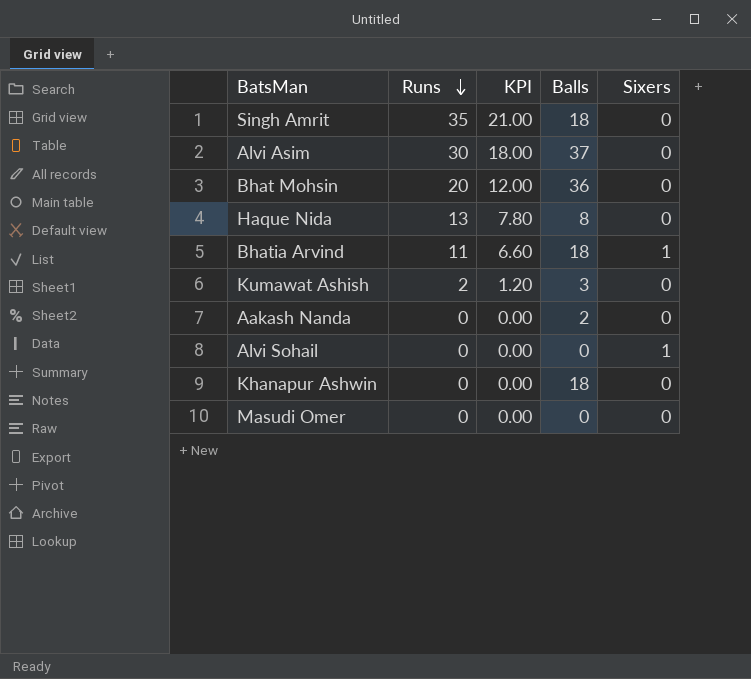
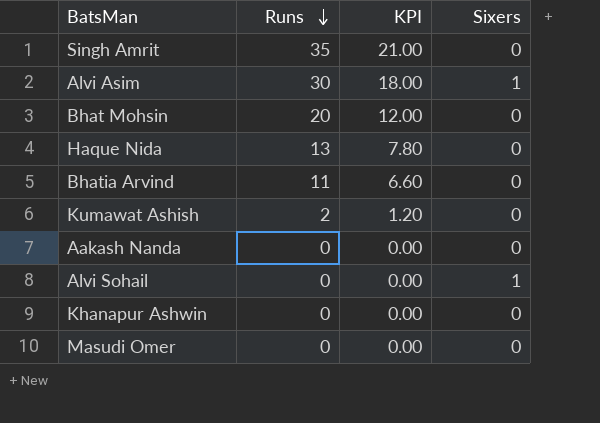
column Balls | position: 4 -> none
Alvi Asim | Sixers: 0 -> 1
Bhatia Arvind | Sixers: 1 -> 0

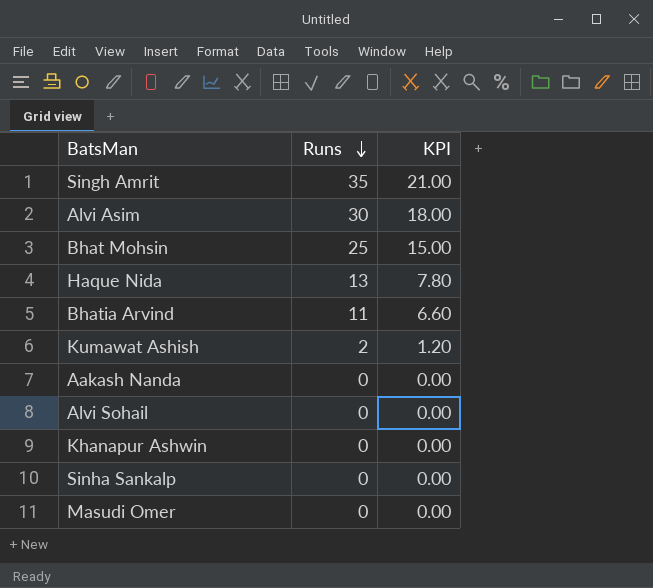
column Sixers | position: 4 -> none
Bhat Mohsin | Runs: 20 -> 25
Bhat Mohsin | KPI: 12.00 -> 15.00
row Sinha Sankalp: none -> 0 | 0.00

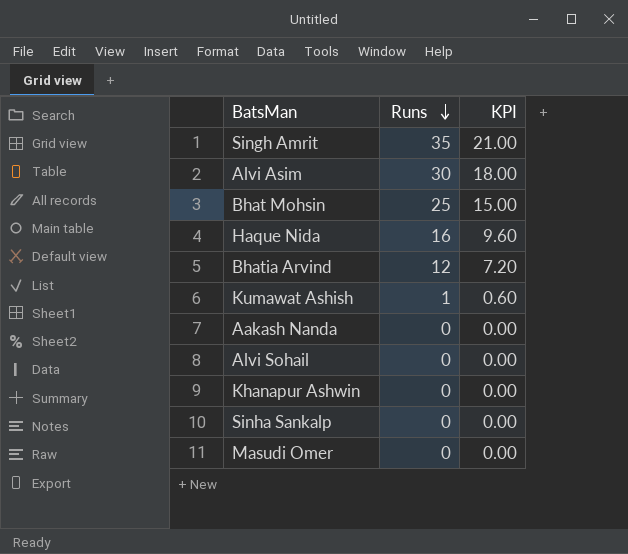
Haque Nida | Runs: 13 -> 16
Haque Nida | KPI: 7.80 -> 9.60
Bhatia Arvind | Runs: 11 -> 12
Bhatia Arvind | KPI: 6.60 -> 7.20
Kumawat Ashish | Runs: 2 -> 1
Kumawat Ashish | KPI: 1.20 -> 0.60

